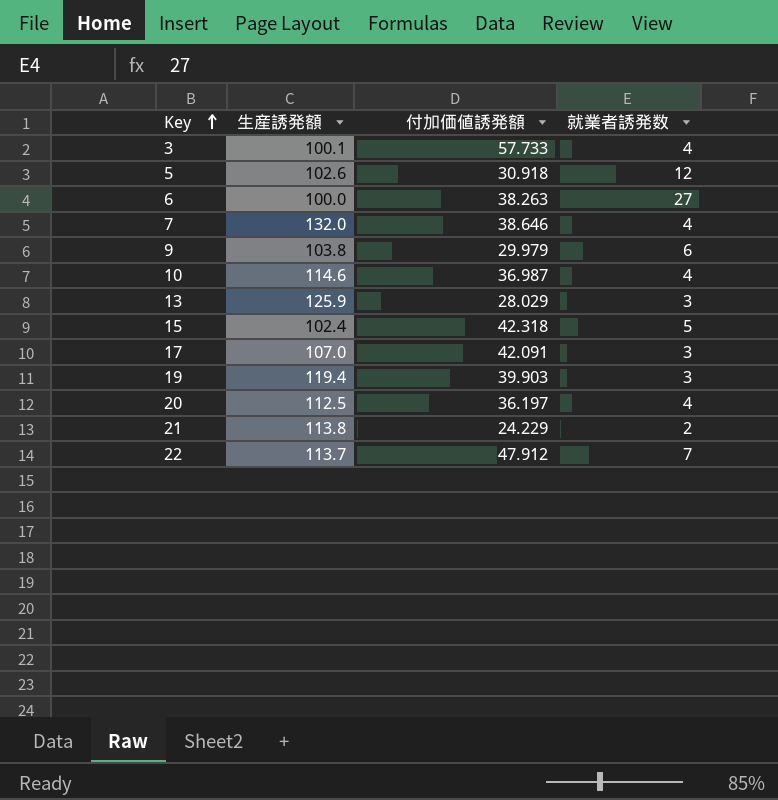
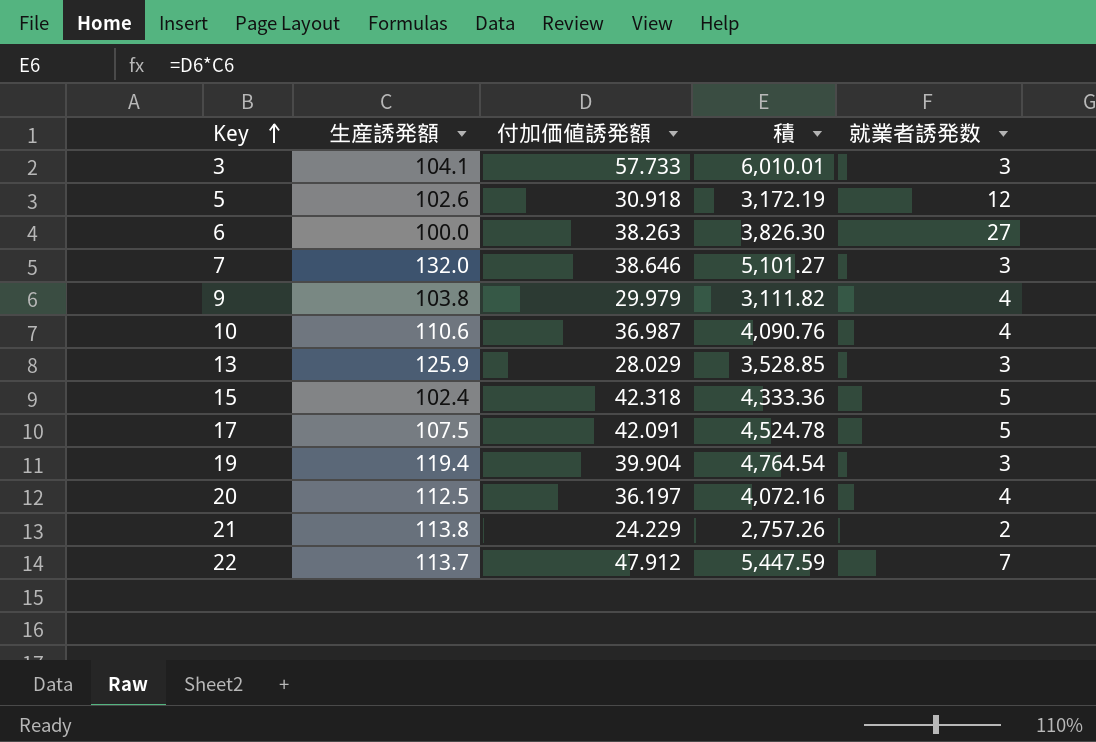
column 積 | formula: none -> [生産誘発額] * [付加価値誘発額]
3 | 生産誘発額: 100.1 -> 104.1
3 | 就業者誘発数: 4 -> 3
7 | 就業者誘発数: 4 -> 3
9 | 就業者誘発数: 6 -> 4
10 | 生産誘発額: 114.6 -> 110.6
17 | 生産誘発額: 107.0 -> 107.5
17 | 就業者誘発数: 3 -> 5
19 | 付加価値誘発額: 39.903 -> 39.904

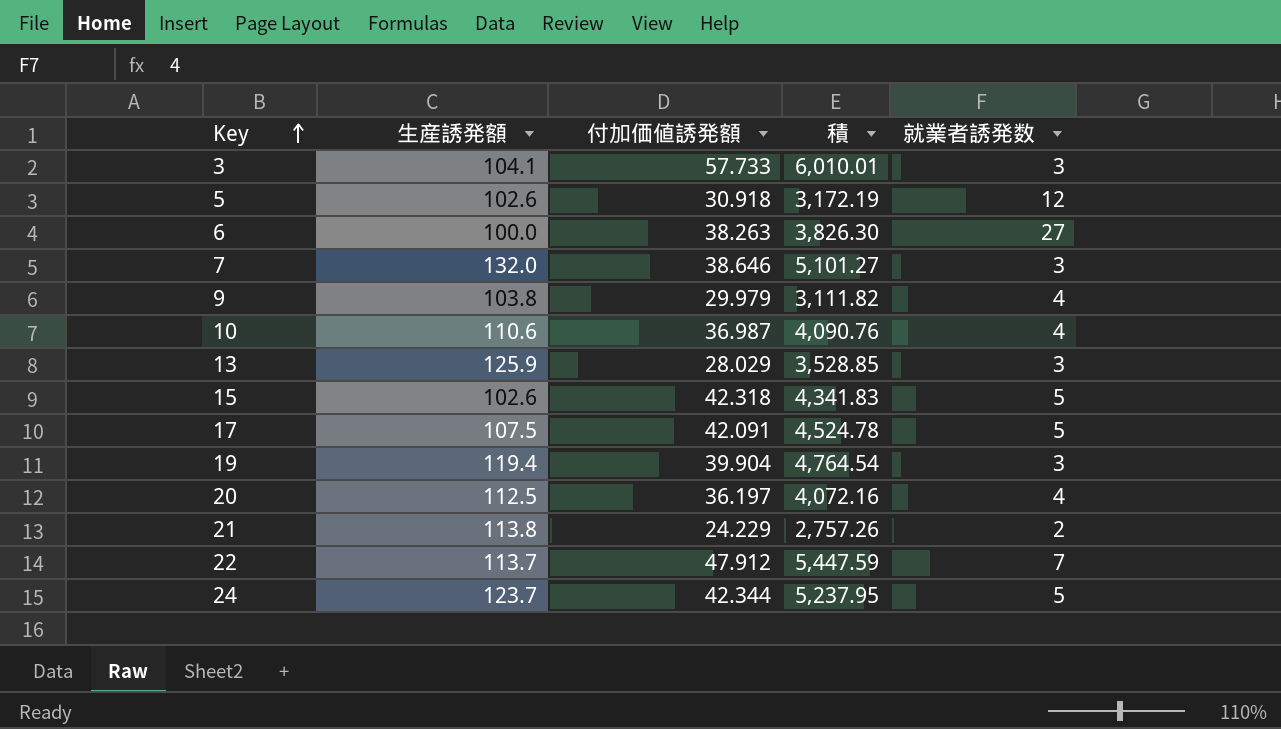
15 | 生産誘発額: 102.4 -> 102.6
15 | 積: 4,333.36 -> 4,341.83
row 24: none -> 123.7 | 42.344 | 5,237.95 | 5

